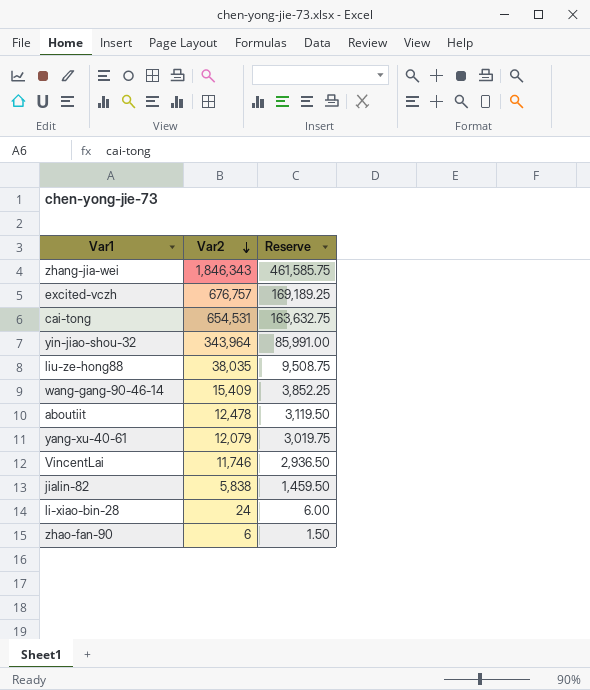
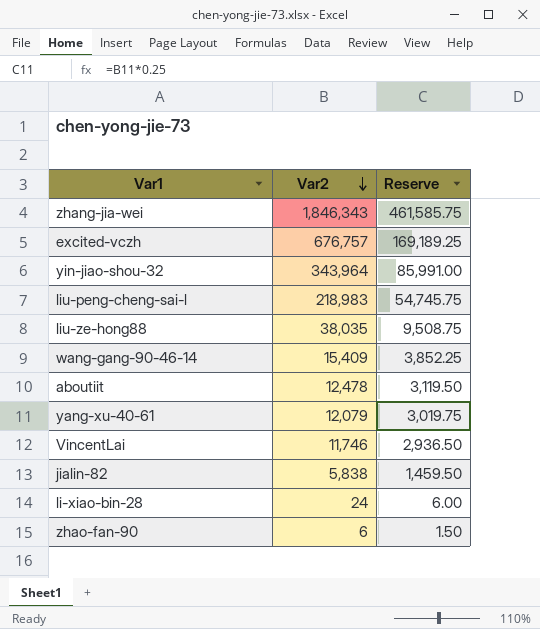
row cai-tong: 654,531 | 163,632.75 -> none
row liu-peng-cheng-sai-l: none -> 218,983 | 54,745.75

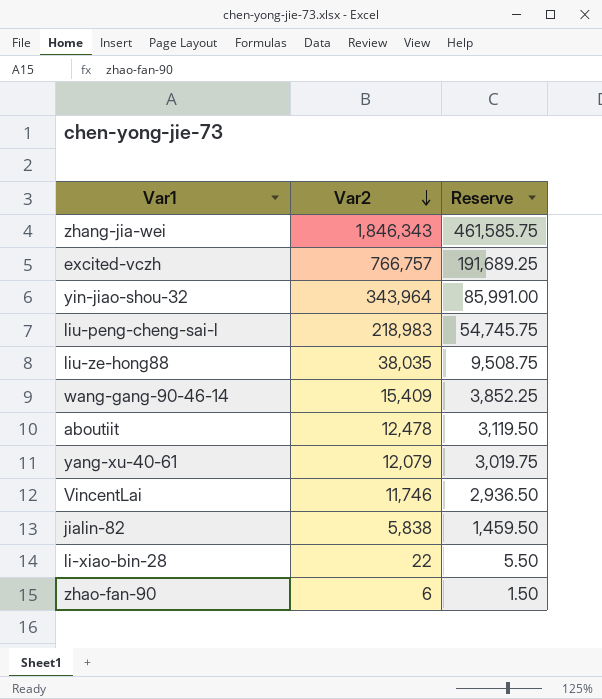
excited-vczh | Var2: 676,757 -> 766,757
excited-vczh | Reserve: 169,189.25 -> 191,689.25
li-xiao-bin-28 | Var2: 24 -> 22
li-xiao-bin-28 | Reserve: 6.00 -> 5.50

